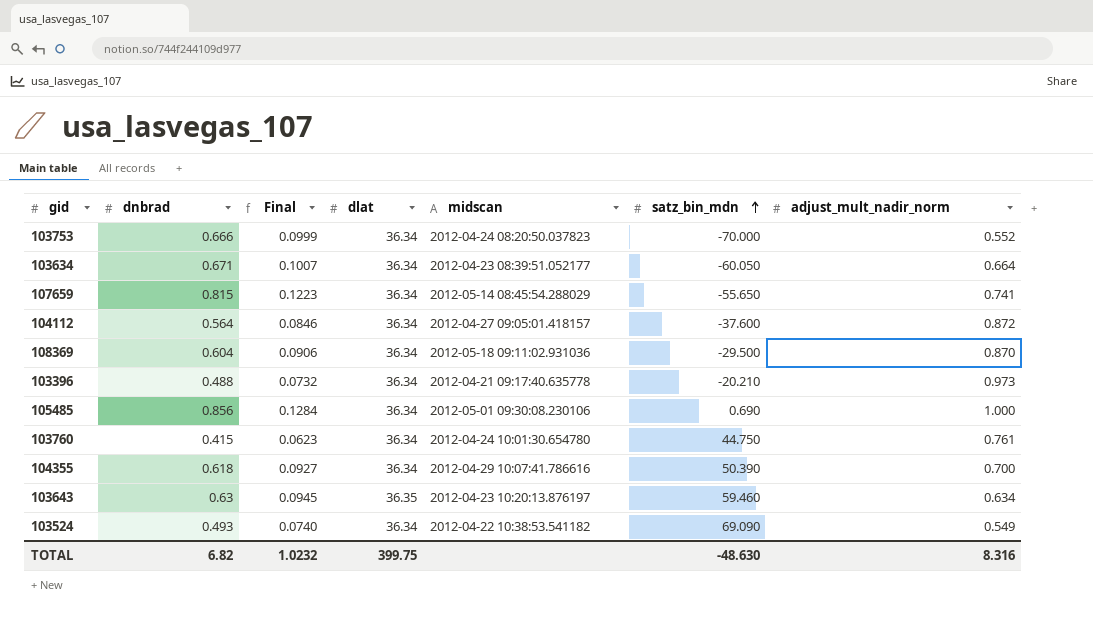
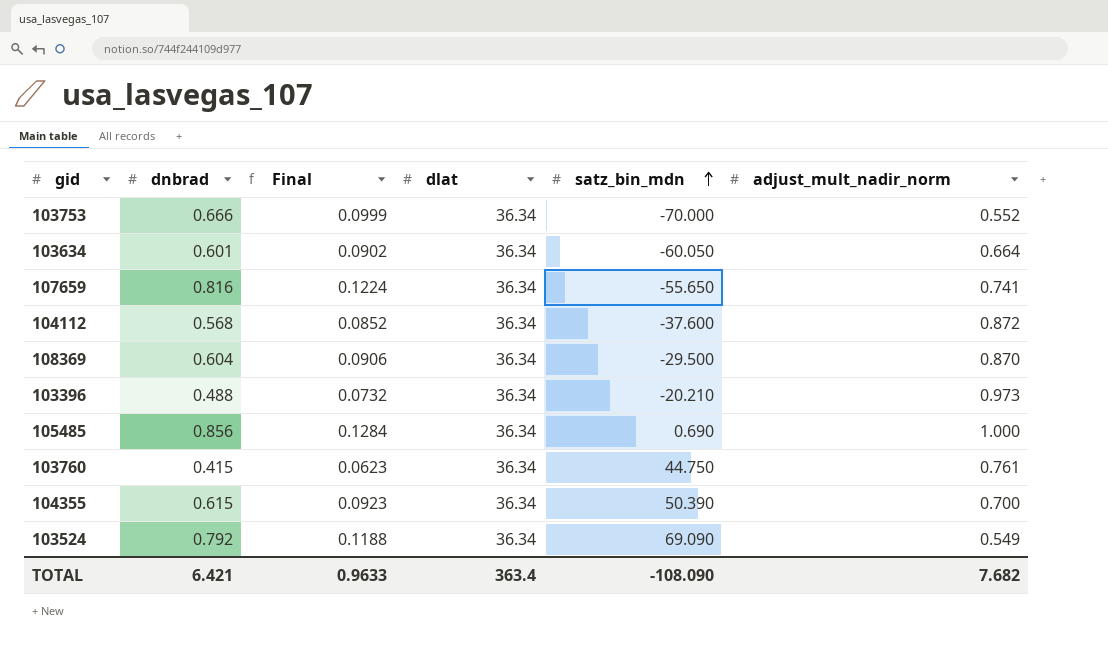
column midscan | position: 5 -> none
row 103643: 0.63 | 0.0945 | 36.35 | 2012-04-23 10:20:13.876197 | 59.460 | 0.634 -> none
103634 | dnbrad: 0.671 -> 0.601
103634 | Final: 0.1007 -> 0.0902
107659 | dnbrad: 0.815 -> 0.816
107659 | Final: 0.1223 -> 0.1224
104112 | dnbrad: 0.564 -> 0.568
104112 | Final: 0.0846 -> 0.0852
104355 | dnbrad: 0.618 -> 0.615
104355 | Final: 0.0927 -> 0.0923
103524 | dnbrad: 0.493 -> 0.792
103524 | Final: 0.0740 -> 0.1188
TOTAL | dnbrad: 6.82 -> 6.421
TOTAL | Final: 1.0232 -> 0.9633
TOTAL | dlat: 399.75 -> 363.4
TOTAL | satz_bin_mdn: -48.630 -> -108.090
TOTAL | adjust_mult_nadir_norm: 8.316 -> 7.682

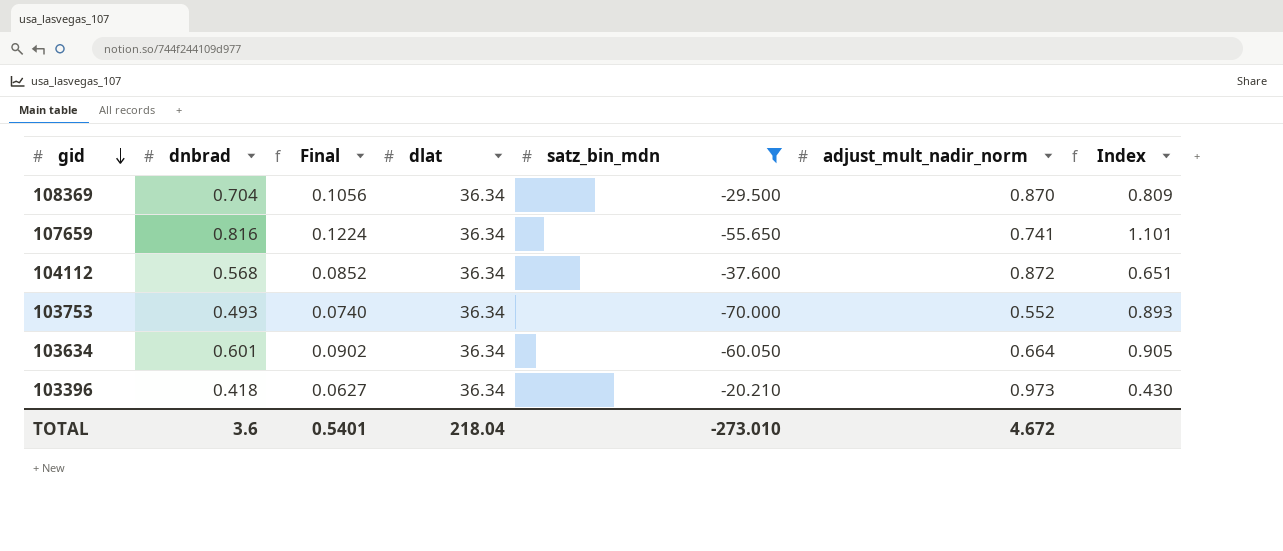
filter: none -> satz_bin_mdn <= -20.210
row order: satz_bin_mdn ascending -> gid descending
column Index | formula: none -> [dnbrad] / [adjust_mult_nadir_norm]
108369 | dnbrad: 0.604 -> 0.704
108369 | Final: 0.0906 -> 0.1056
103753 | dnbrad: 0.666 -> 0.493
103753 | Final: 0.0999 -> 0.0740
103396 | dnbrad: 0.488 -> 0.418
103396 | Final: 0.0732 -> 0.0627
TOTAL | dnbrad: 6.421 -> 3.6
TOTAL | Final: 0.9633 -> 0.5401
TOTAL | dlat: 363.4 -> 218.04
TOTAL | satz_bin_mdn: -108.090 -> -273.010
TOTAL | adjust_mult_nadir_norm: 7.682 -> 4.672

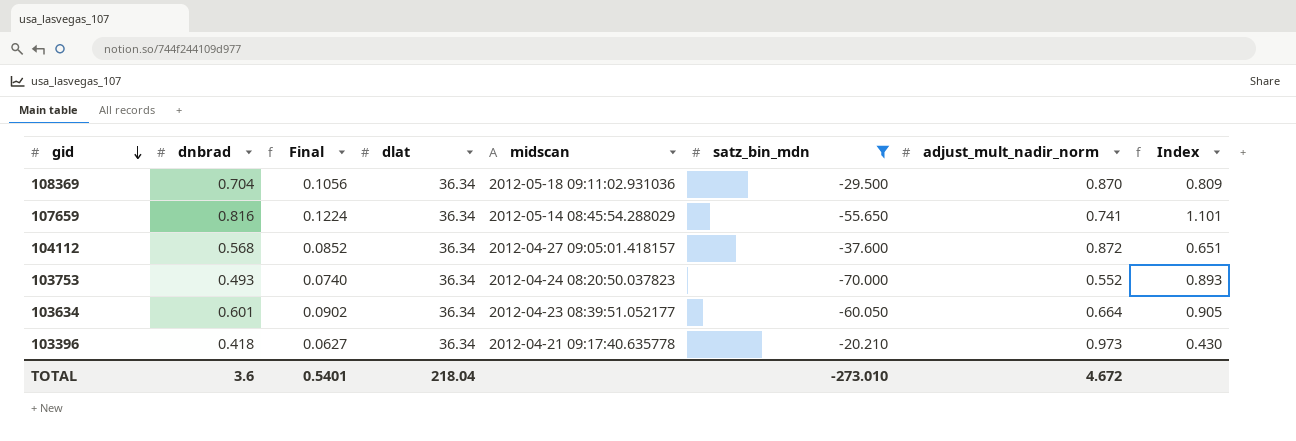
column midscan | position: none -> 5

